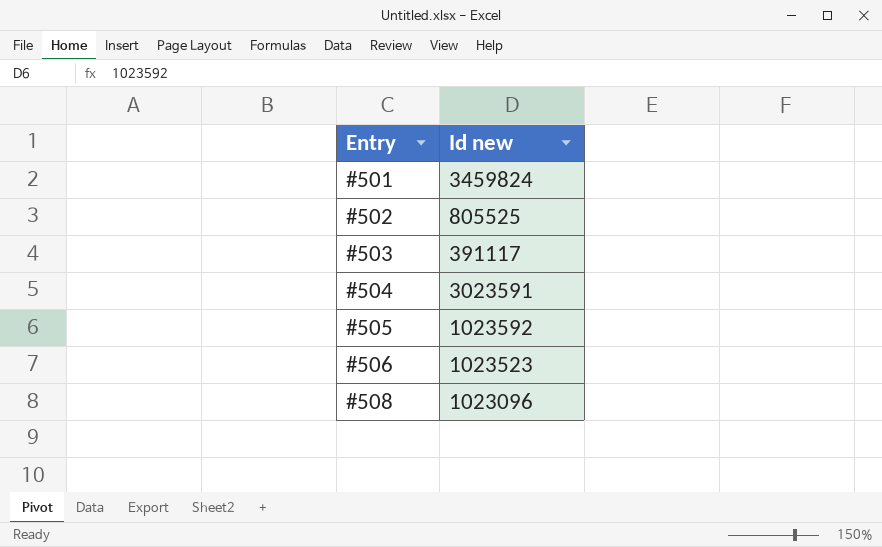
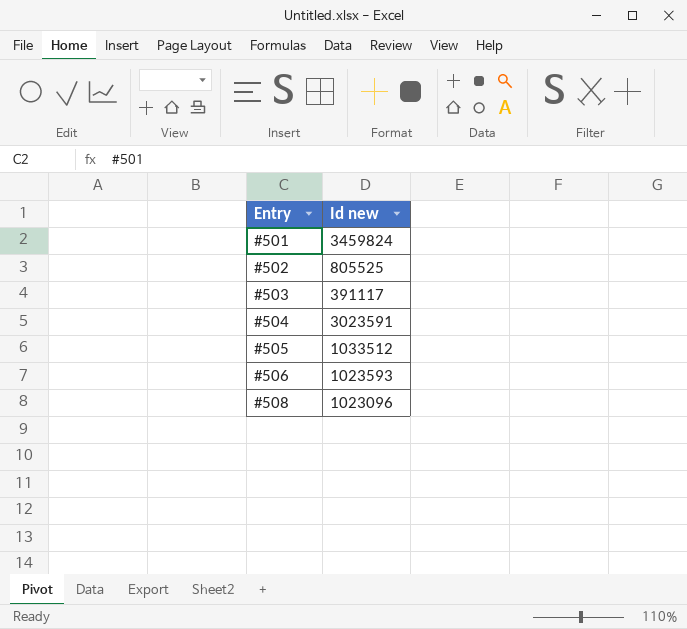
#505 | Id new: 1023592 -> 1033512
#506 | Id new: 1023523 -> 1023593

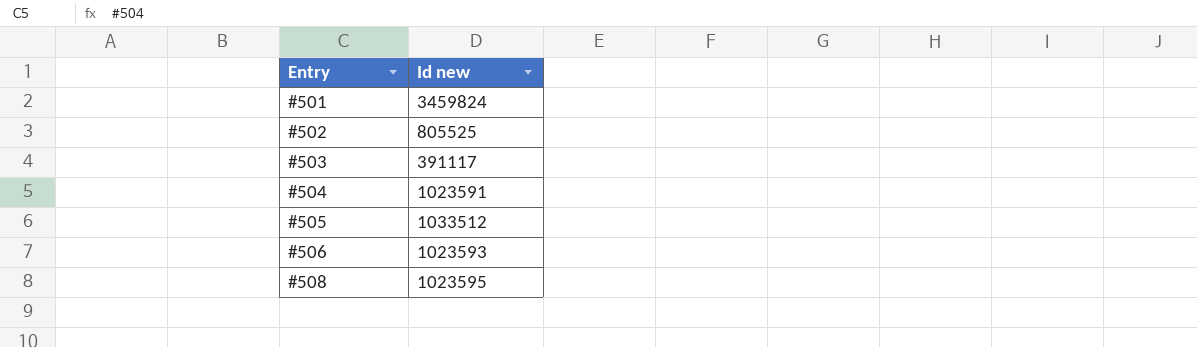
#504 | Id new: 3023591 -> 1023591
#508 | Id new: 1023096 -> 1023595

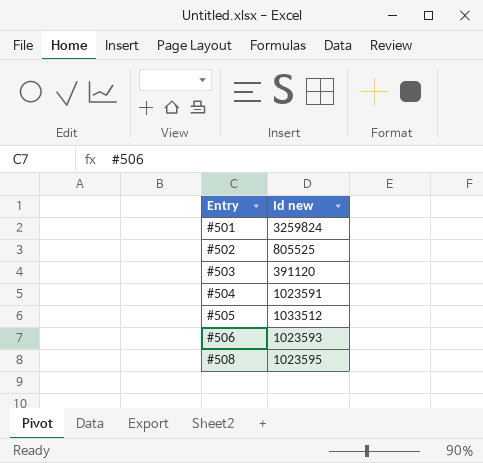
#501 | Id new: 3459824 -> 3259824
#503 | Id new: 391117 -> 391120

